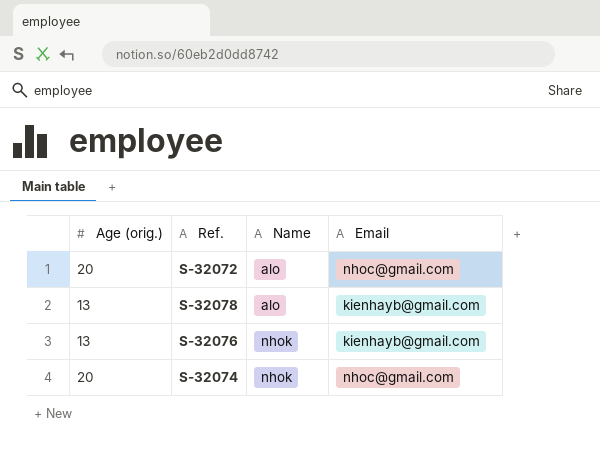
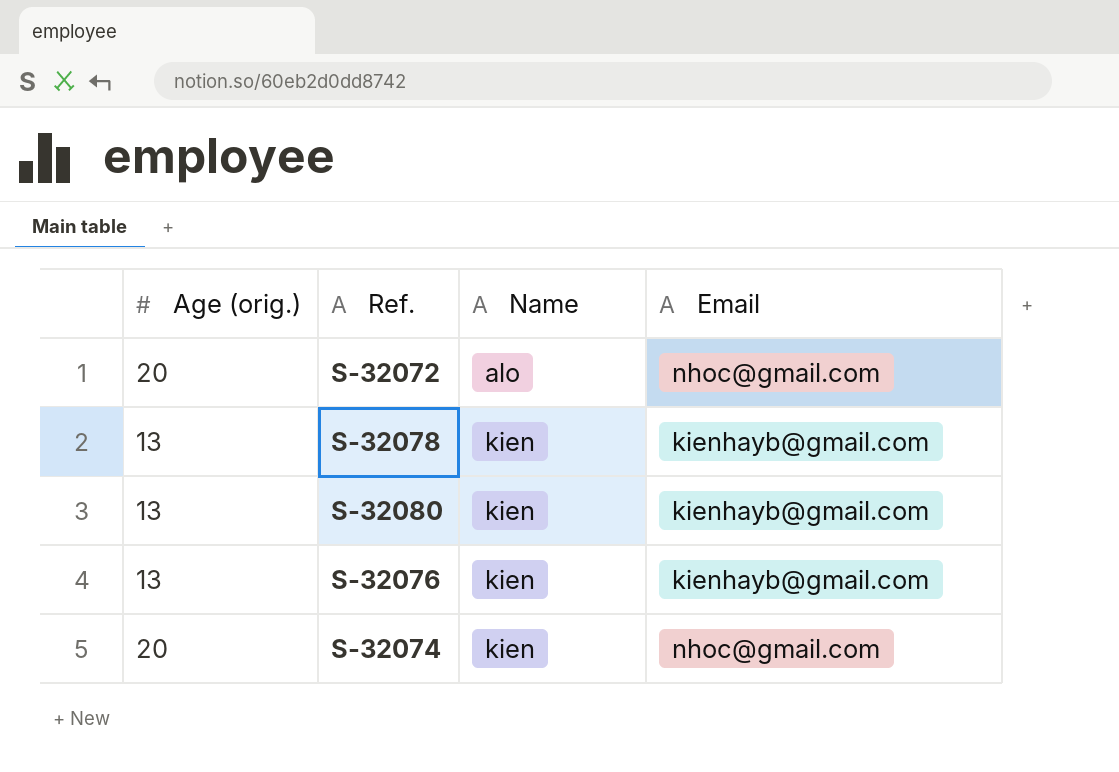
S-32078 | Name: alo -> kien
row S-32080: none -> 13 | kien | kienhayb@gmail.com
S-32076 | Name: nhok -> kien
S-32074 | Name: nhok -> kien

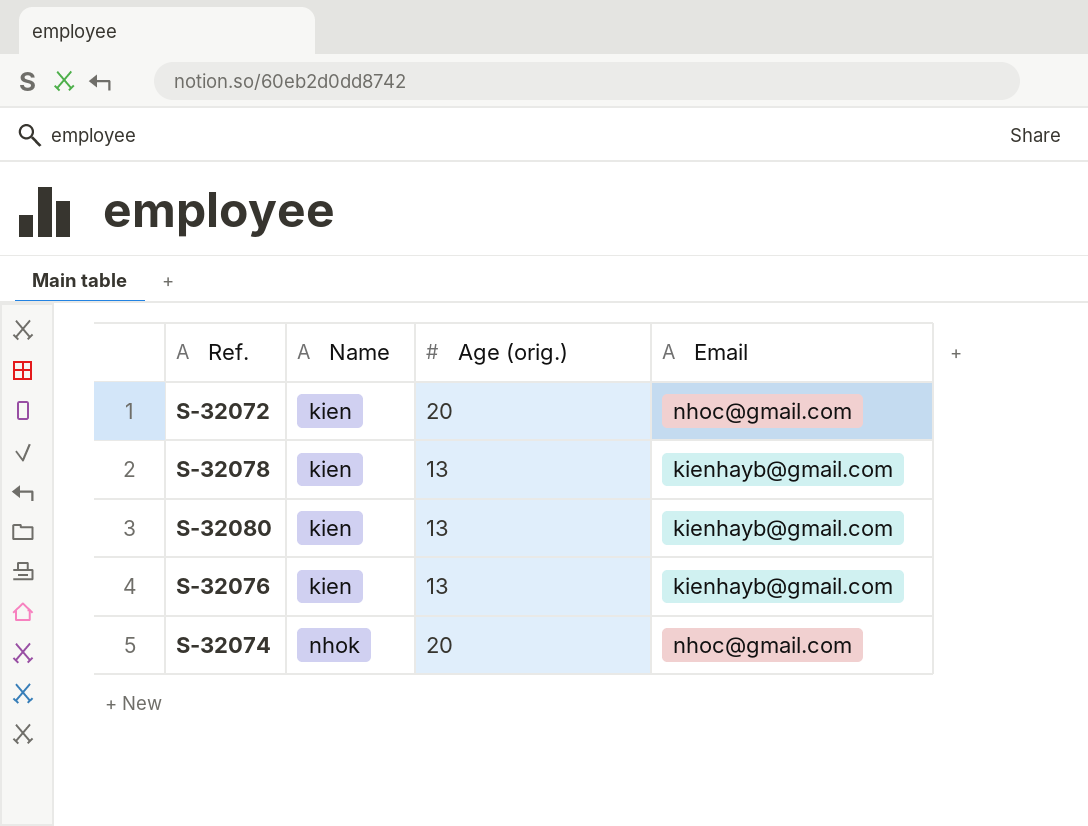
column Age (orig.) | position: 1 -> 3
S-32072 | Name: alo -> kien
S-32074 | Name: kien -> nhok

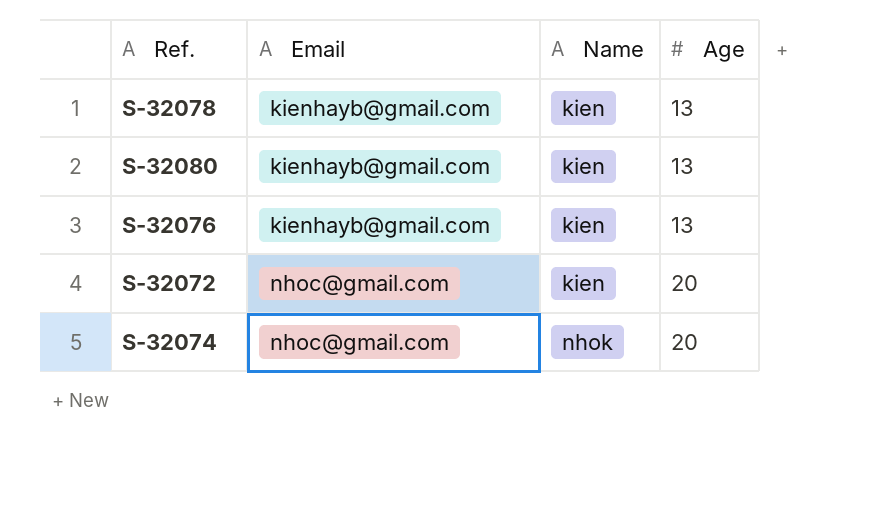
row order: Name ascending -> Email ascending
column Email | position: 4 -> 2
column name: Age (orig.) -> Age

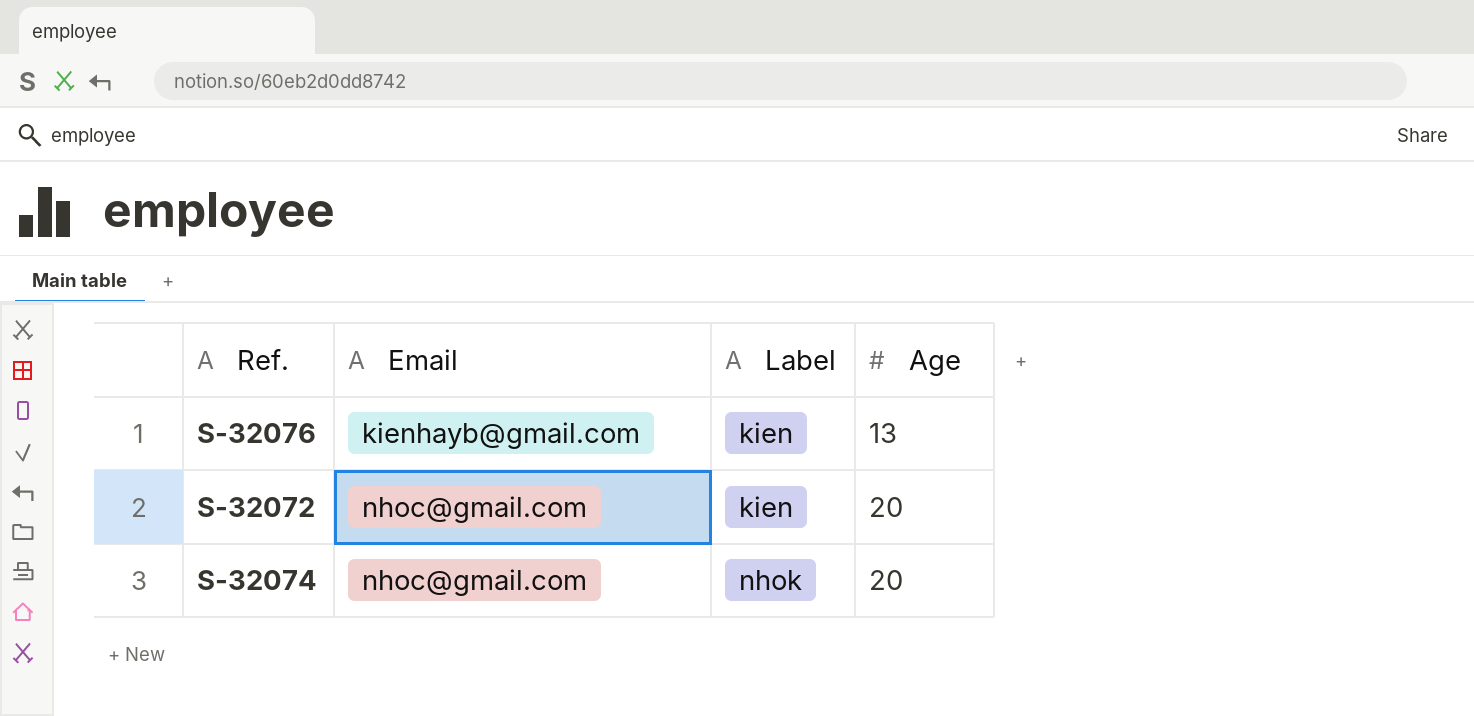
column name: Name -> Label
row S-32078: kienhayb@gmail.com | kien | 13 -> none
row S-32080: kienhayb@gmail.com | kien | 13 -> none

